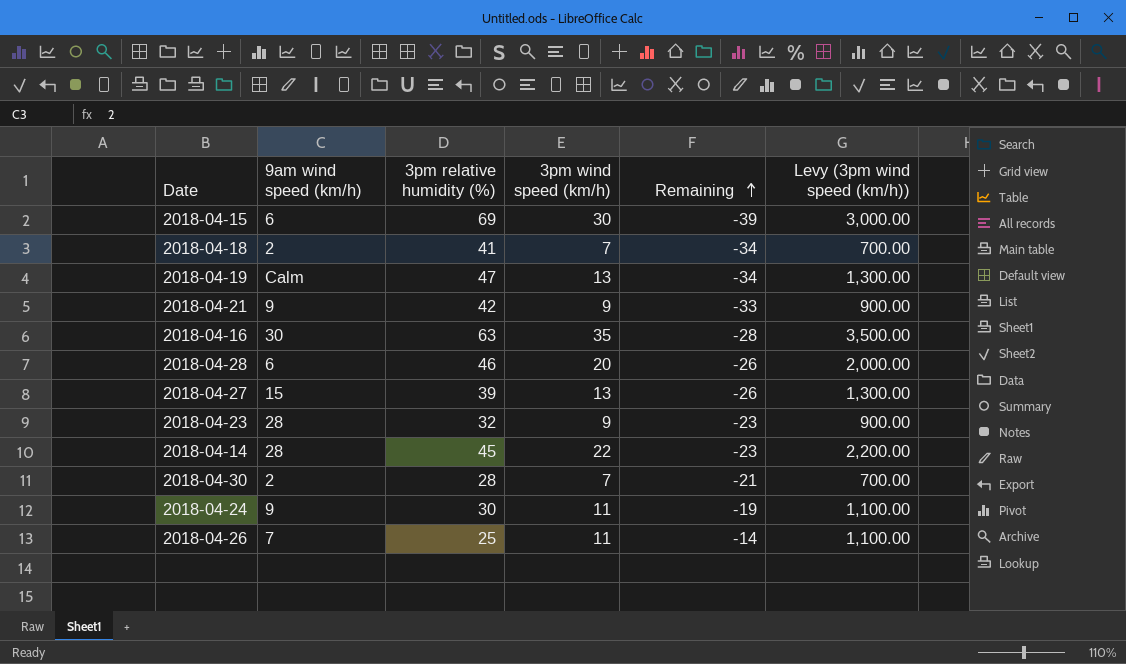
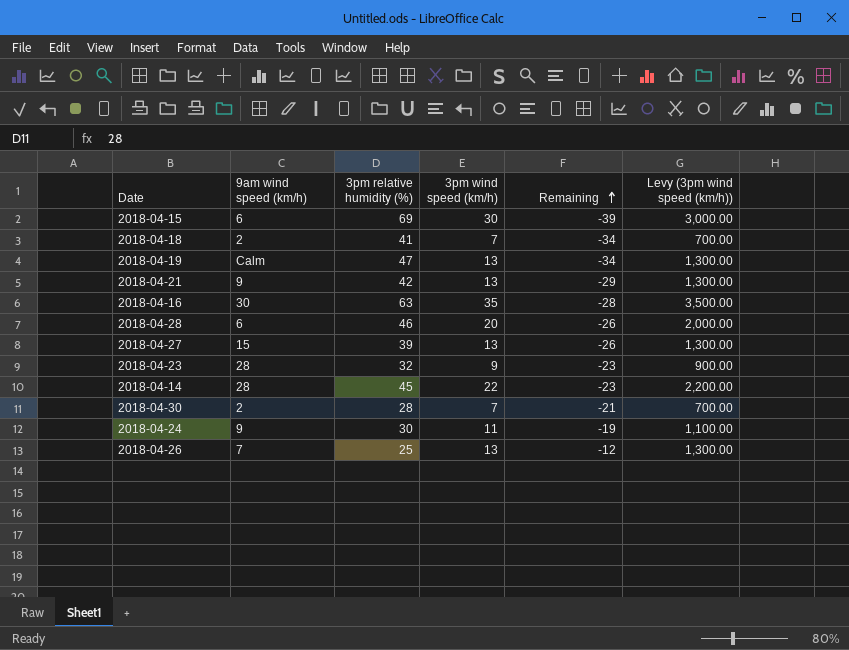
2018-04-21 | 3pm wind speed (km/h): 9 -> 13
2018-04-21 | Remaining: -33 -> -29
2018-04-21 | Levy (3pm wind speed (km/h)): 900.00 -> 1,300.00
2018-04-26 | 3pm wind speed (km/h): 11 -> 13
2018-04-26 | Remaining: -14 -> -12
2018-04-26 | Levy (3pm wind speed (km/h)): 1,100.00 -> 1,300.00

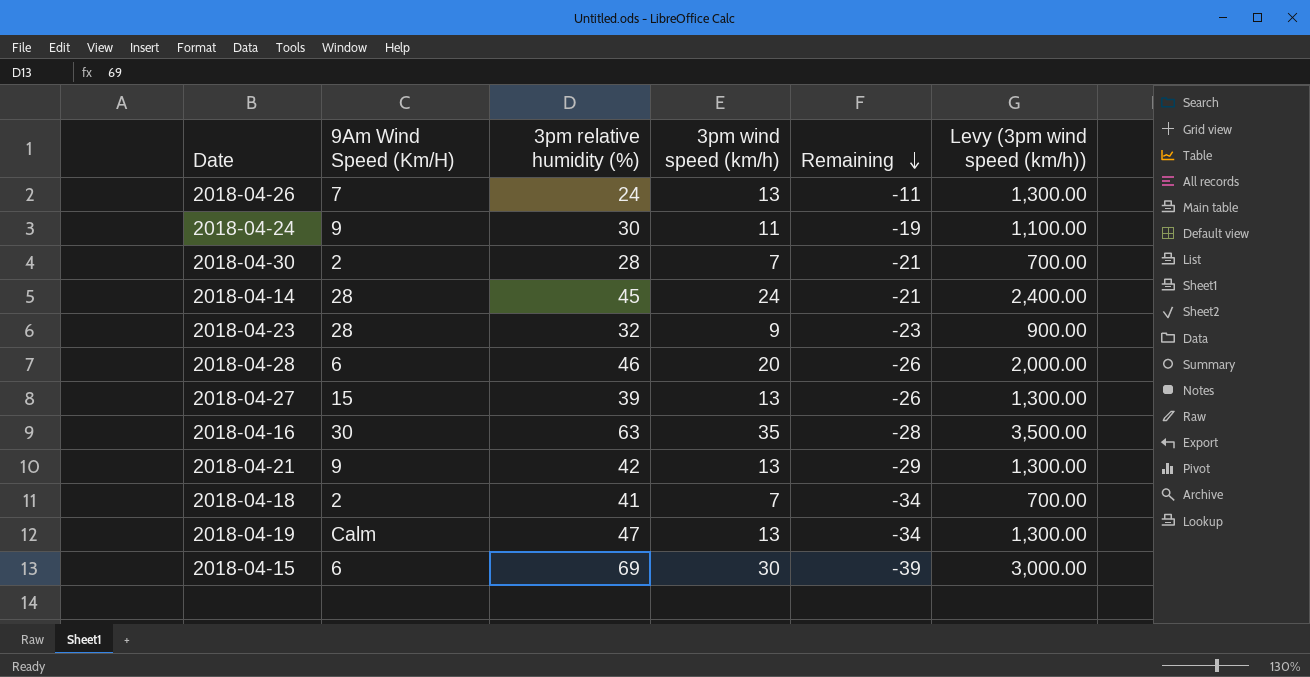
row order: Remaining ascending -> Remaining descending
column name: 9am wind speed (km/h) -> 9Am Wind Speed (Km/H)
2018-04-26 | 3pm relative humidity (%): 25 -> 24
2018-04-26 | Remaining: -12 -> -11
2018-04-14 | 3pm wind speed (km/h): 22 -> 24
2018-04-14 | Remaining: -23 -> -21
2018-04-14 | Levy (3pm wind speed (km/h)): 2,200.00 -> 2,400.00

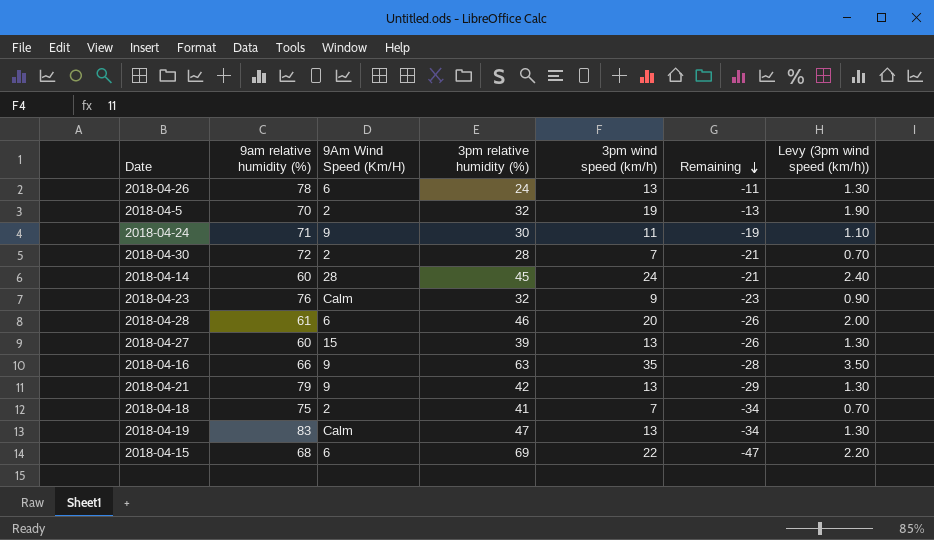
column 9am relative humidity (%) | position: none -> 2
column Levy (3pm wind speed (km/h)) | formula: [3pm wind speed (km/h)] * 100 -> [3pm wind speed (km/h)] * 0.1
2018-04-26 | 9Am Wind Speed (Km/H): 7 -> 6
row 2018-04-5: none -> 70 | 2 | 32 | 19 | -13 | 1.90
2018-04-23 | 9Am Wind Speed (Km/H): 28 -> Calm
2018-04-16 | 9Am Wind Speed (Km/H): 30 -> 9
2018-04-15 | 3pm wind speed (km/h): 30 -> 22
2018-04-15 | Remaining: -39 -> -47

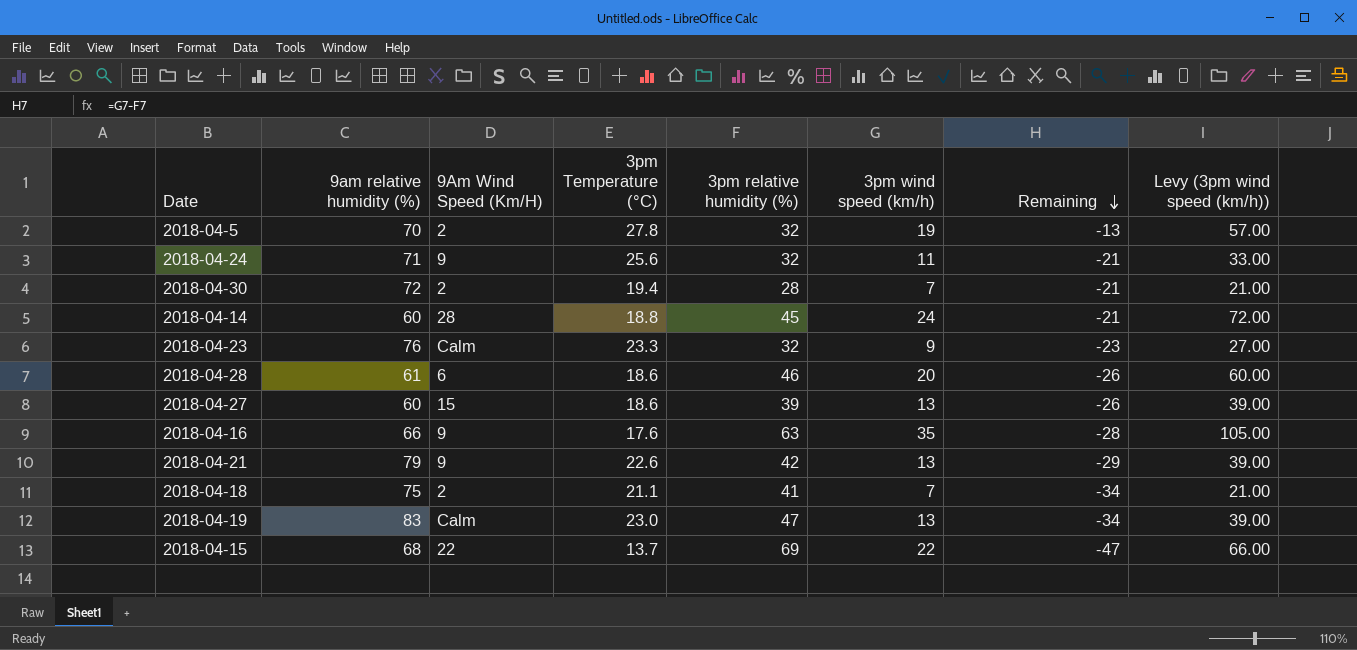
column 3pm Temperature (°C) | position: none -> 4
column Levy (3pm wind speed (km/h)) | formula: [3pm wind speed (km/h)] * 0.1 -> [3pm wind speed (km/h)] * 3
row 2018-04-26: 78 | 6 | 24 | 13 | -11 | 1.30 -> none
2018-04-24 | 3pm relative humidity (%): 30 -> 32
2018-04-24 | Remaining: -19 -> -21
2018-04-15 | 9Am Wind Speed (Km/H): 6 -> 22

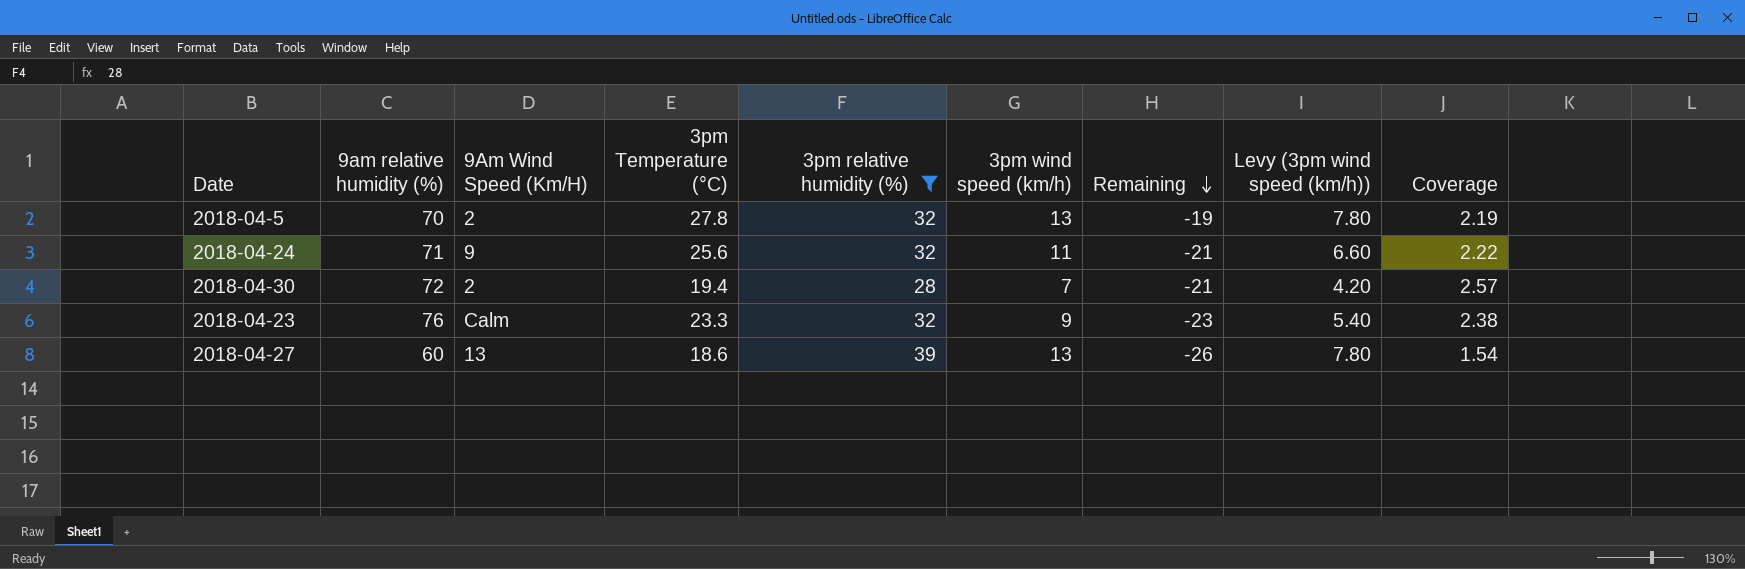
filter: none -> 3pm relative humidity (%) <= 39
column Levy (3pm wind speed (km/h)) | formula: [3pm wind speed (km/h)] * 3 -> [3pm wind speed (km/h)] * 0.6
column Coverage | formula: none -> [9am relative humidity (%)] / [3pm relative humidity (%)]
2018-04-5 | 3pm wind speed (km/h): 19 -> 13
2018-04-5 | Remaining: -13 -> -19
2018-04-27 | 9Am Wind Speed (Km/H): 15 -> 13

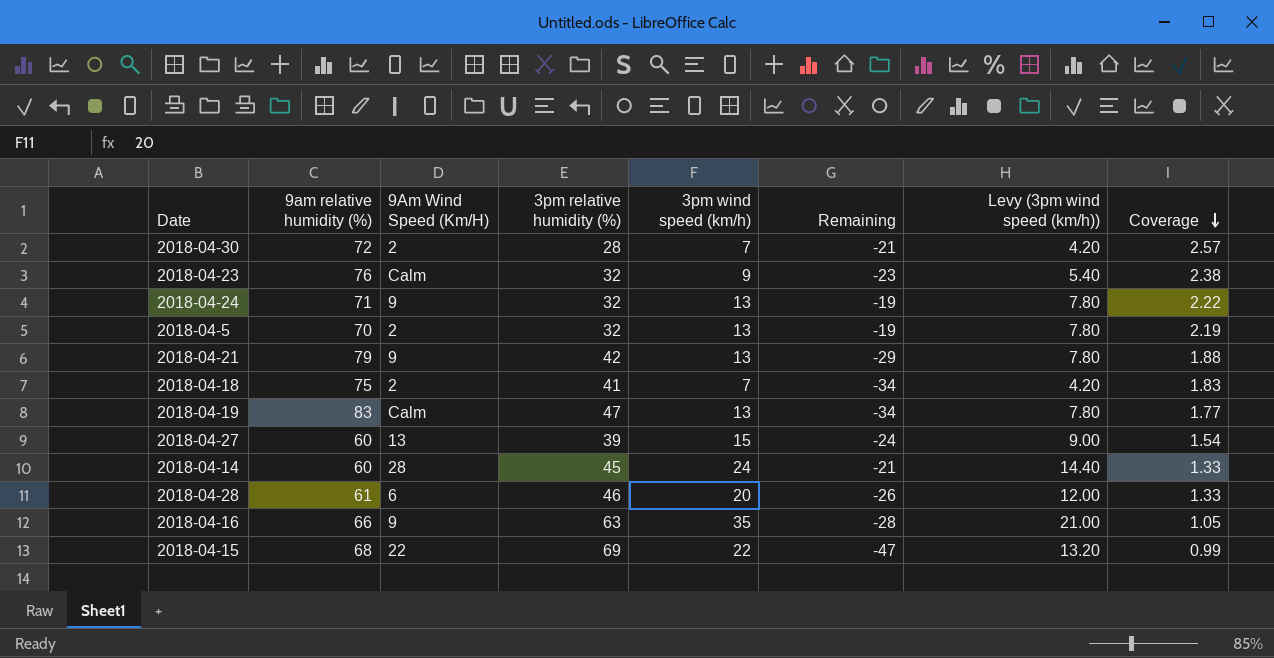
filter: 3pm relative humidity (%) <= 39 -> none
row order: Remaining descending -> Coverage descending
column 3pm Temperature (°C) | position: 4 -> none
2018-04-24 | 3pm wind speed (km/h): 11 -> 13
2018-04-24 | Remaining: -21 -> -19
2018-04-24 | Levy (3pm wind speed (km/h)): 6.60 -> 7.80
2018-04-27 | 3pm wind speed (km/h): 13 -> 15
2018-04-27 | Remaining: -26 -> -24
2018-04-27 | Levy (3pm wind speed (km/h)): 7.80 -> 9.00

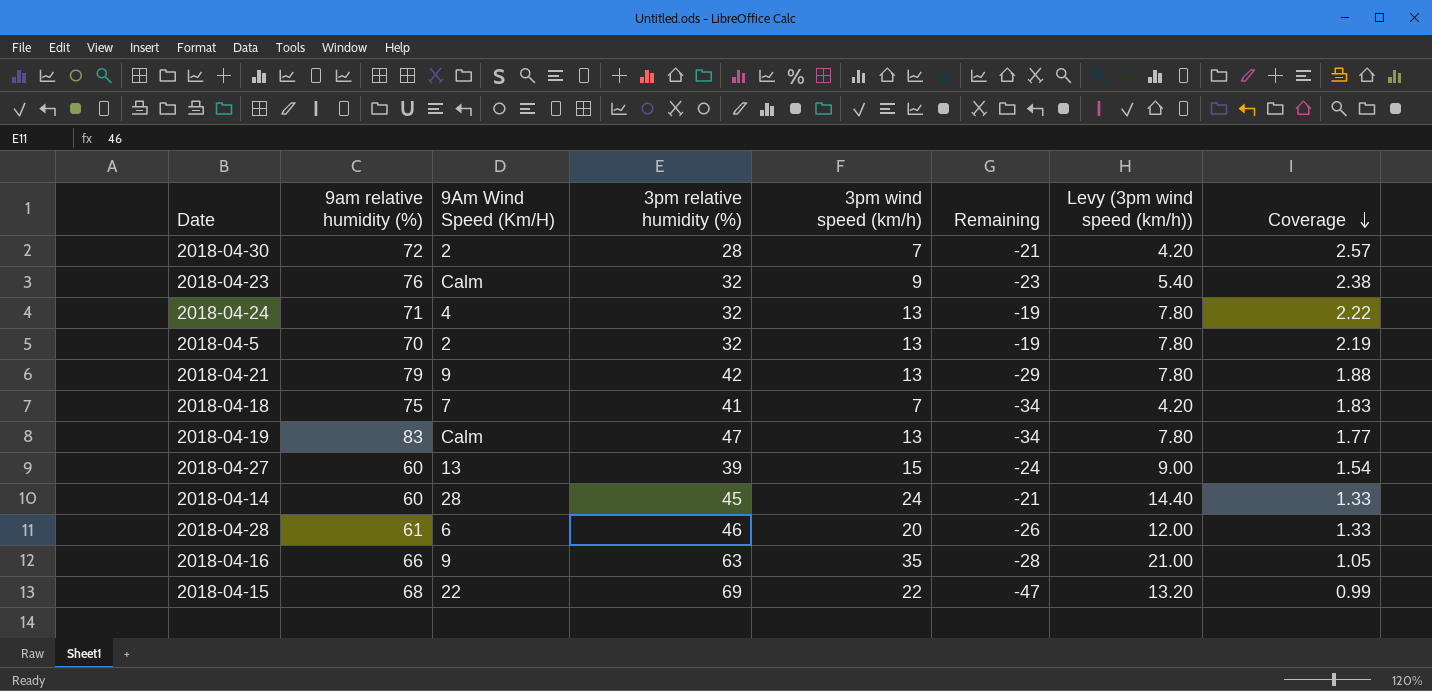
2018-04-24 | 9Am Wind Speed (Km/H): 9 -> 4
2018-04-18 | 9Am Wind Speed (Km/H): 2 -> 7

